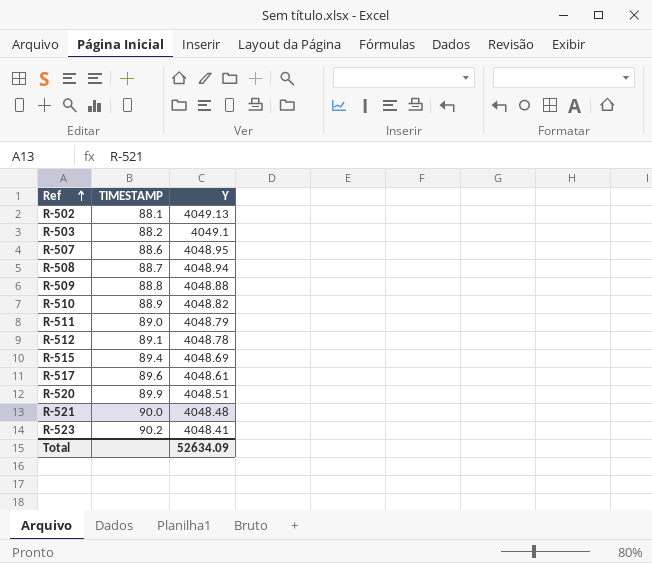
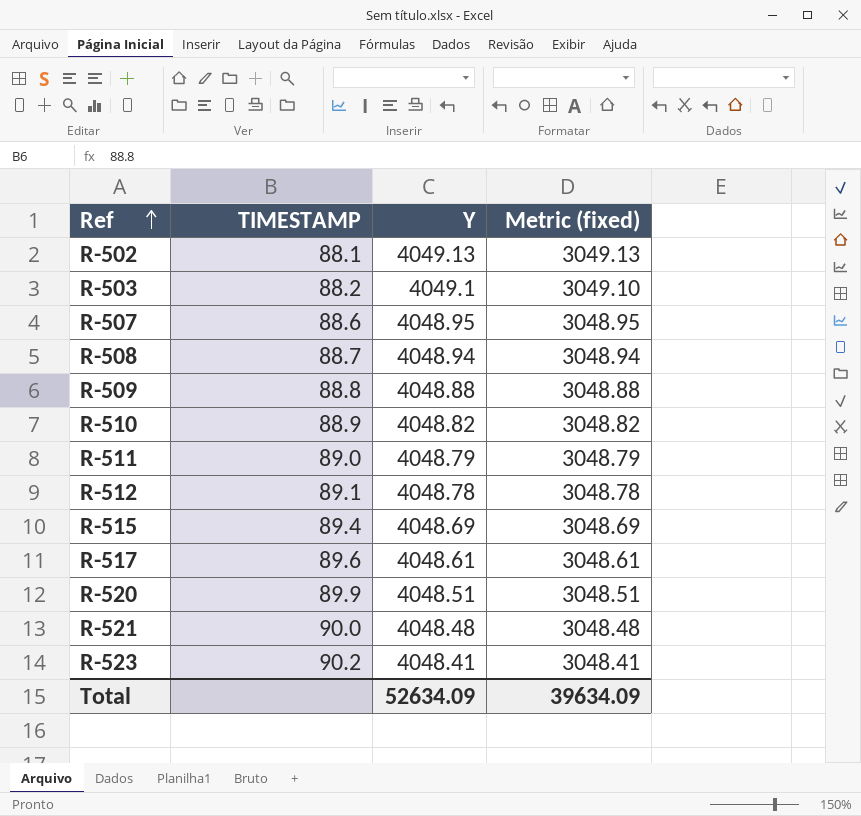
column Metric (fixed) | formula: none -> [Y] - 1000

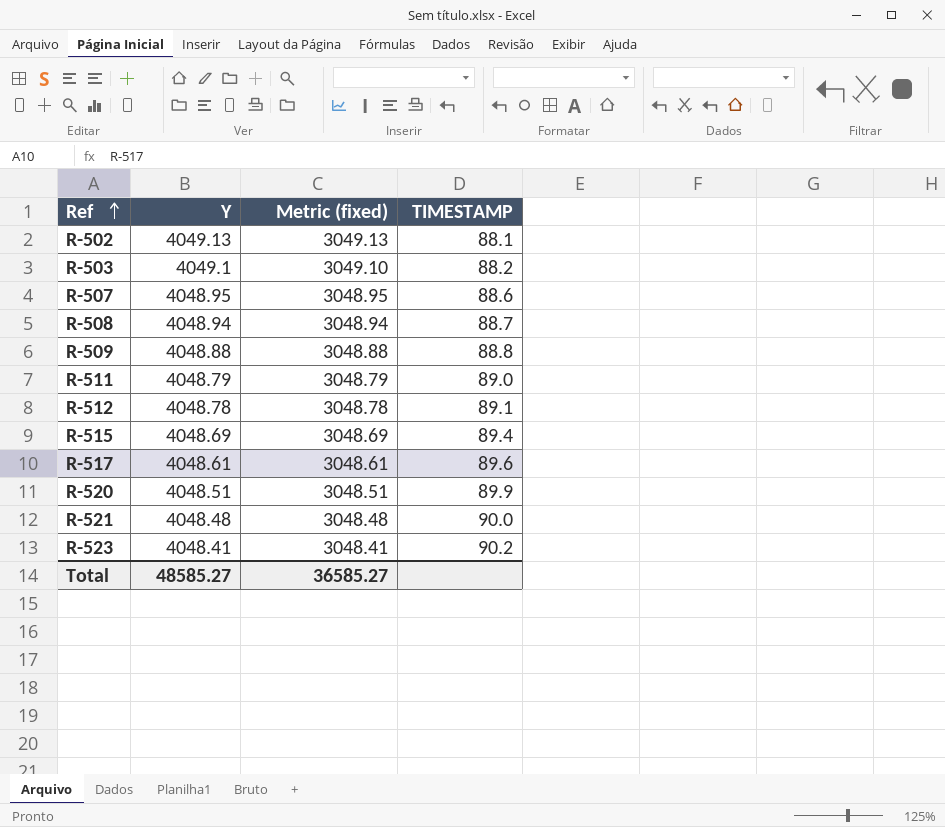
column TIMESTAMP | position: 2 -> 4
row R-510: 88.9 | 4048.82 | 3048.82 -> none
Total | Y: 52634.09 -> 48585.27
Total | Metric (fixed): 39634.09 -> 36585.27

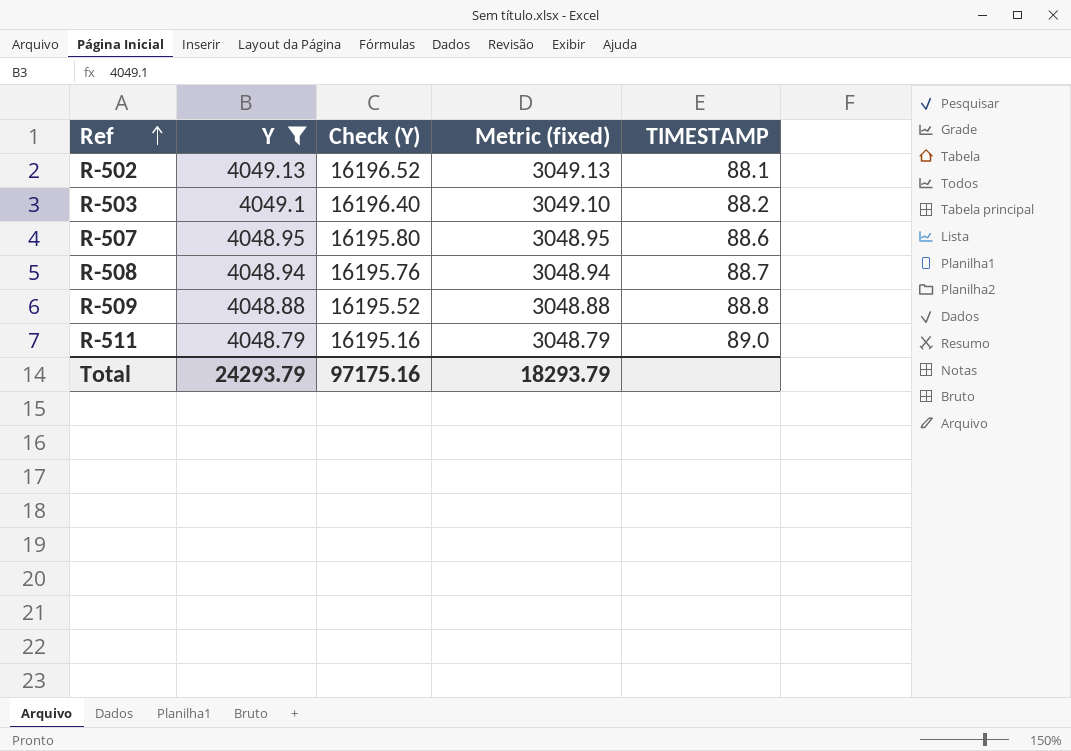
filter: none -> Y >= 4048.79
column Check (Y) | formula: none -> [Y] * 4
Total | Y: 48585.27 -> 24293.79
Total | Metric (fixed): 36585.27 -> 18293.79

